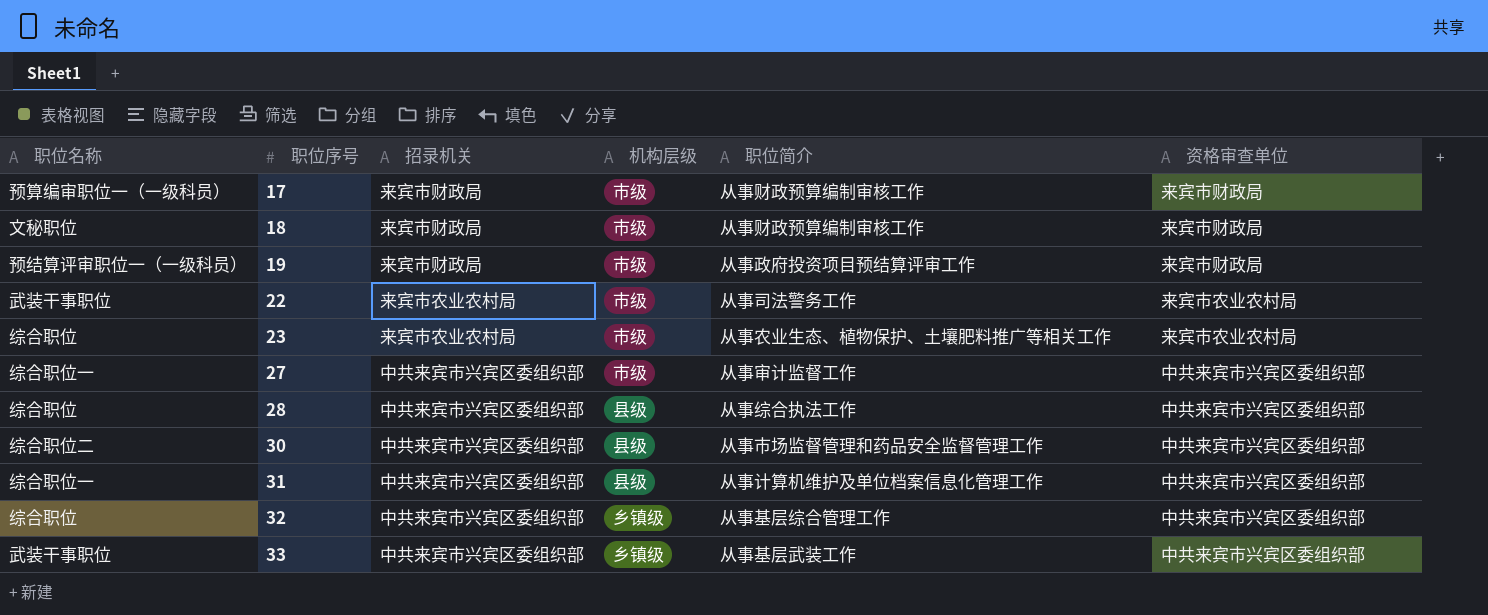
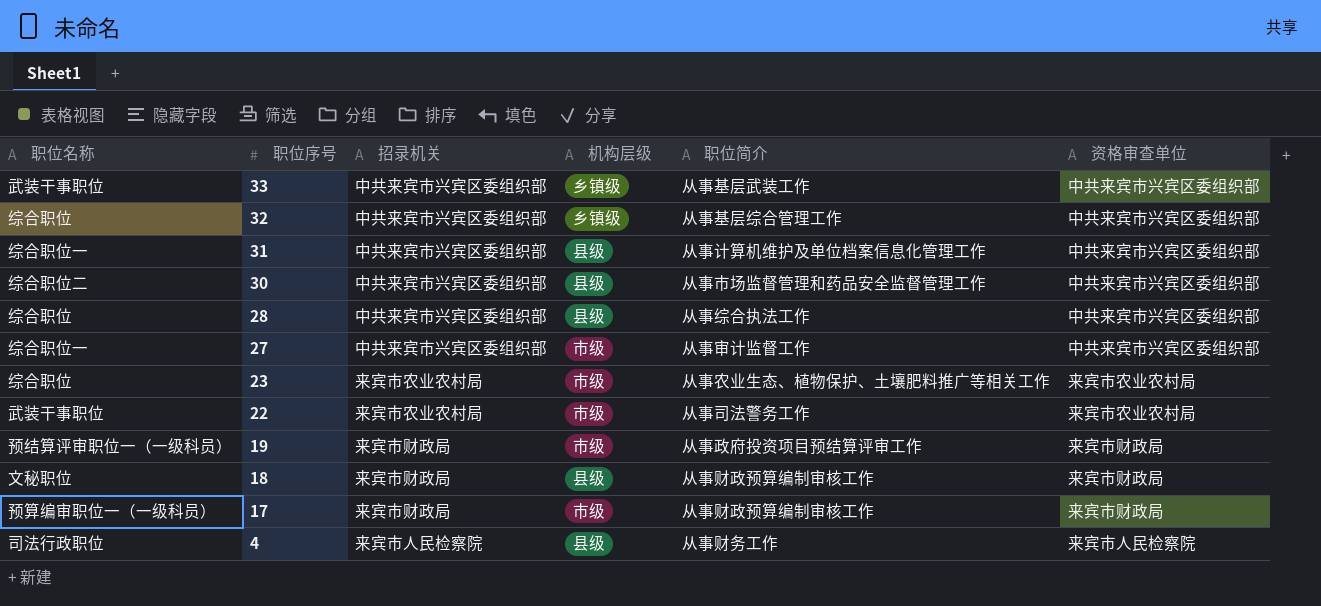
row order: 职位序号 ascending -> 职位序号 descending
18 | 机构层级: 市级 -> 县级
row 4: none -> 司法行政职位 | 来宾市人民检察院 | 县级 | 从事财务工作 | 来宾市人民检察院

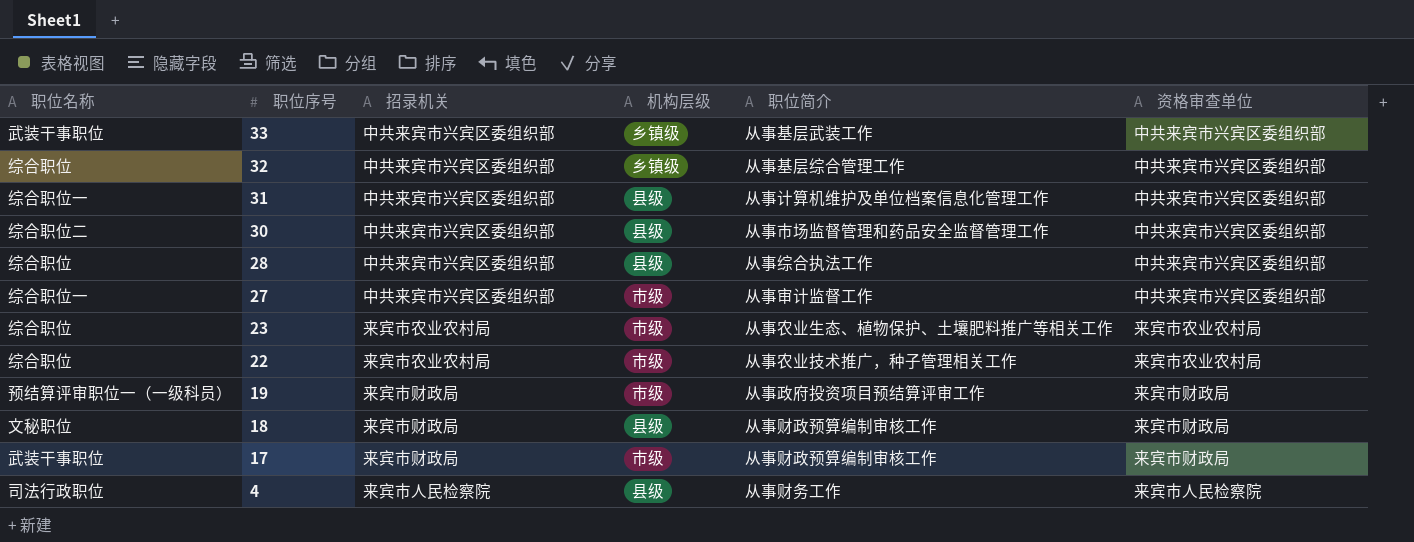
22 | 职位名称: 武装干事职位 -> 综合职位
22 | 职位简介: 从事司法警务工作 -> 从事农业技术推广，种子管理相关工作
17 | 职位名称: 预算编审职位一（一级科员） -> 武装干事职位

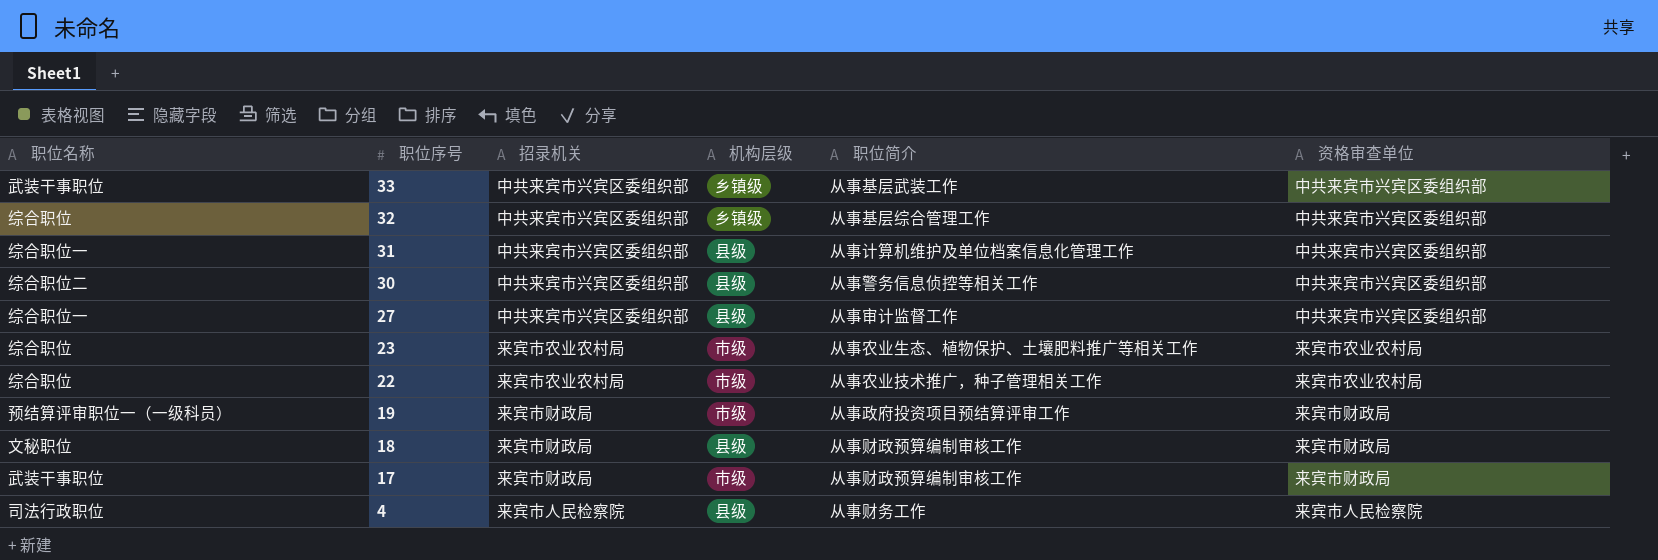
row 28: 综合职位 | 中共来宾市兴宾区委组织部 | 县级 | 从事综合执法工作 | 中共来宾市兴宾区委组织部 -> none
30 | 职位简介: 从事市场监督管理和药品安全监督管理工作 -> 从事警务信息侦控等相关工作
27 | 机构层级: 市级 -> 县级

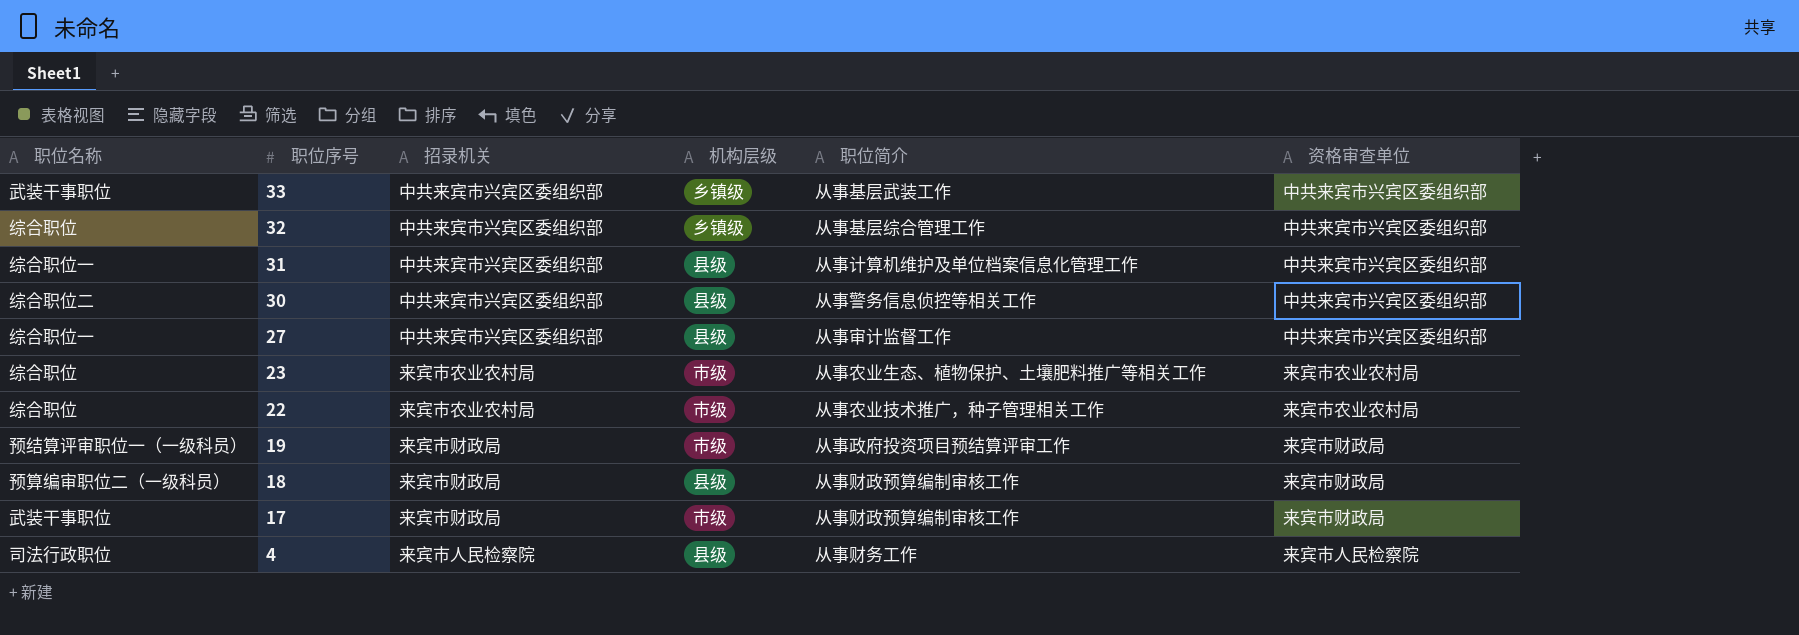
18 | 职位名称: 文秘职位 -> 预算编审职位二（一级科员）

